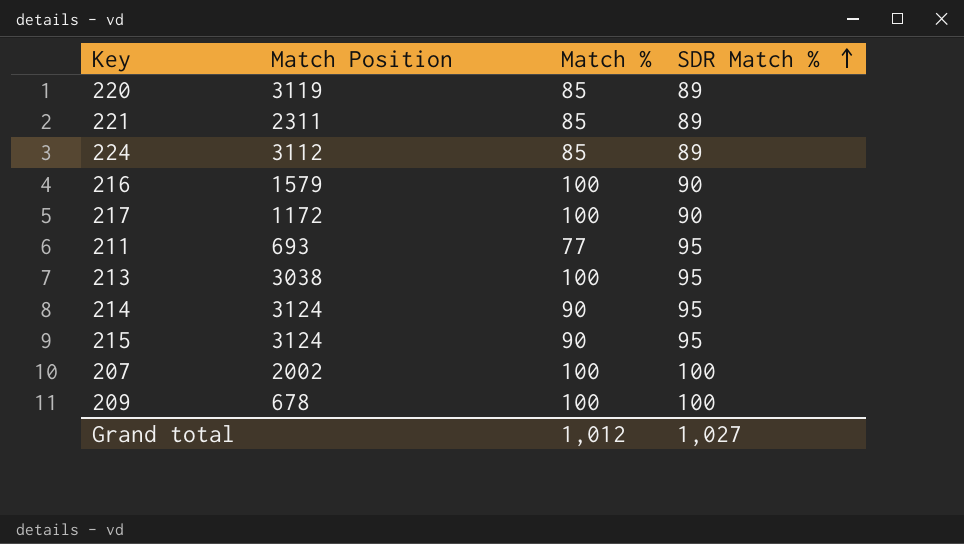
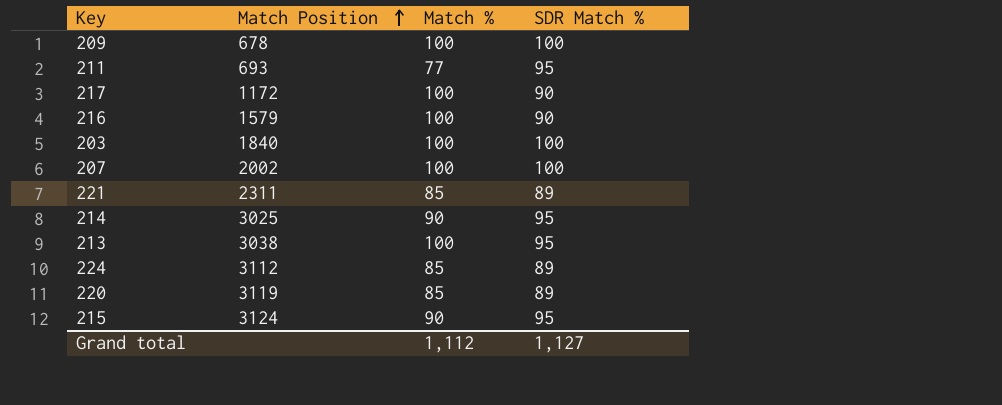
row order: SDR Match % ascending -> Match Position ascending
row 203: none -> 1840 | 100 | 100
214 | Match Position: 3124 -> 3025
Grand total | Match %: 1,012 -> 1,112
Grand total | SDR Match %: 1,027 -> 1,127

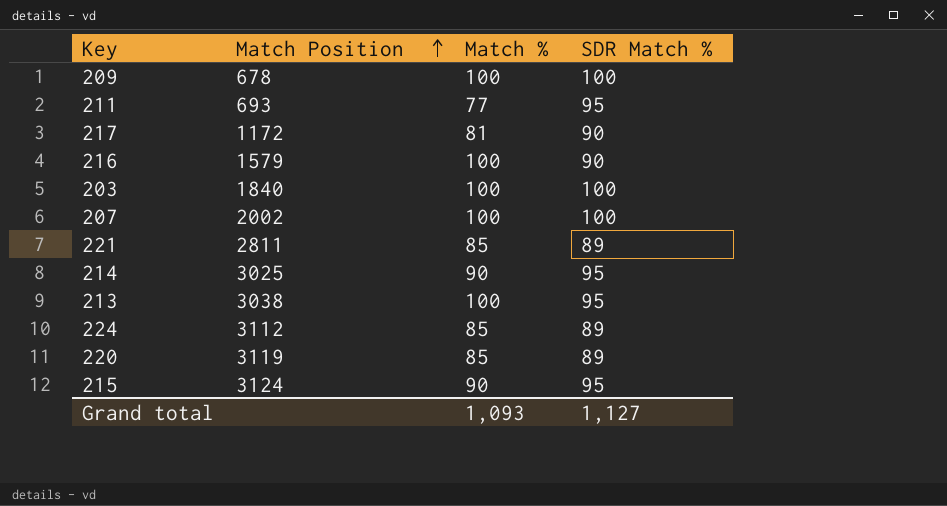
217 | Match %: 100 -> 81
221 | Match Position: 2311 -> 2811
Grand total | Match %: 1,112 -> 1,093

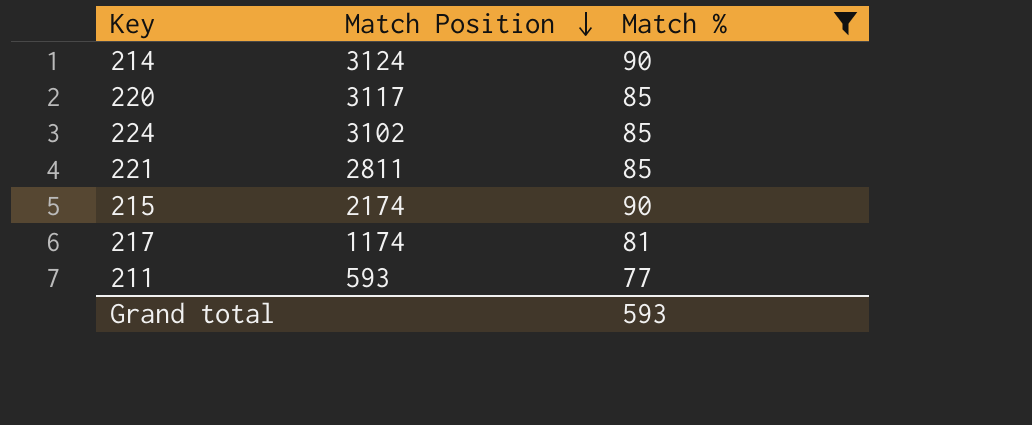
filter: none -> Match % != 100
row order: Match Position ascending -> Match Position descending
column SDR Match % | position: 4 -> none
214 | Match Position: 3025 -> 3124
220 | Match Position: 3119 -> 3117
224 | Match Position: 3112 -> 3102
215 | Match Position: 3124 -> 2174
217 | Match Position: 1172 -> 1174
211 | Match Position: 693 -> 593
Grand total | Match %: 1,093 -> 593

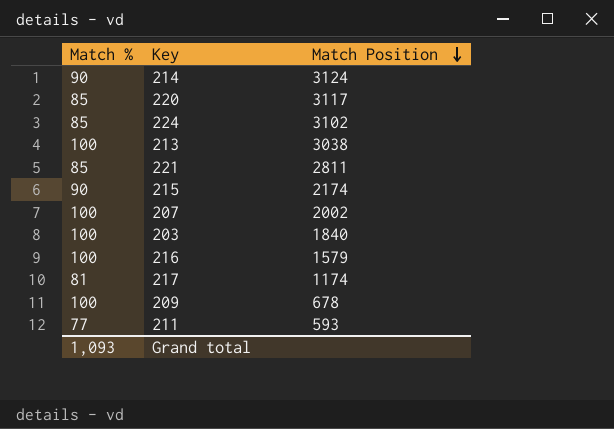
filter: Match % != 100 -> none
column Match % | position: 3 -> 1
Grand total | Match %: 593 -> 1,093

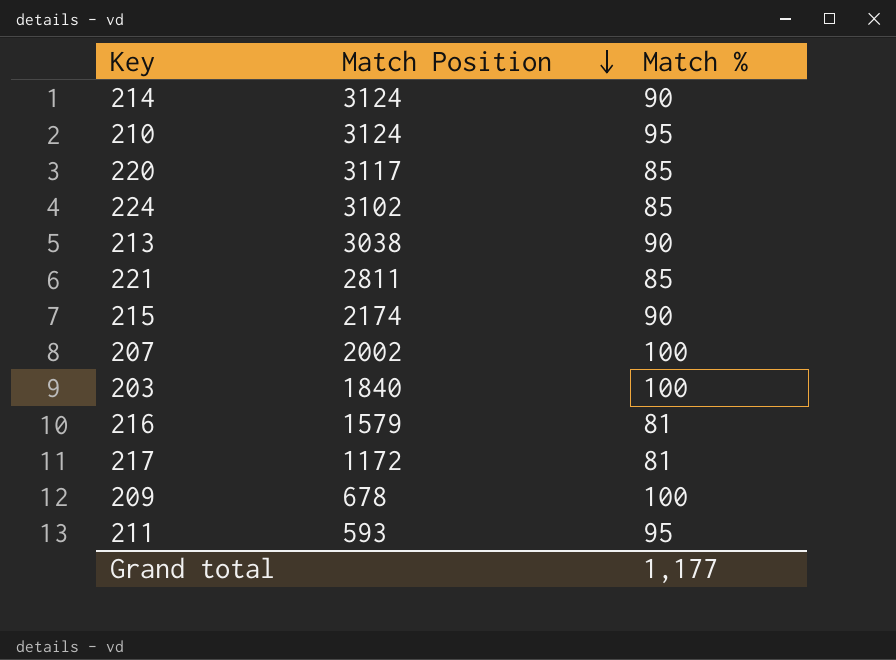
column Match % | position: 1 -> 3
row 210: none -> 3124 | 95
213 | Match %: 100 -> 90
216 | Match %: 100 -> 81
217 | Match Position: 1174 -> 1172
211 | Match %: 77 -> 95
Grand total | Match %: 1,093 -> 1,177

